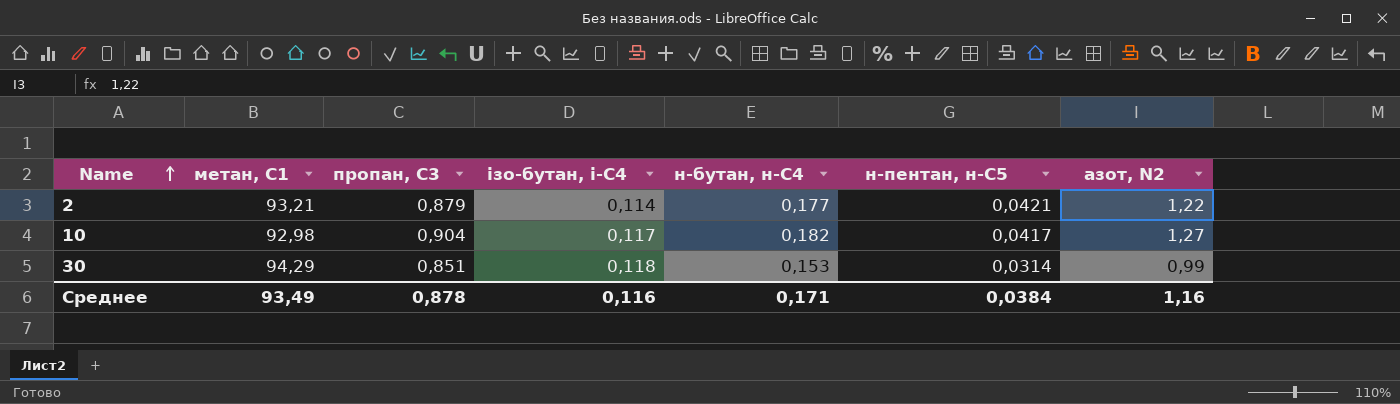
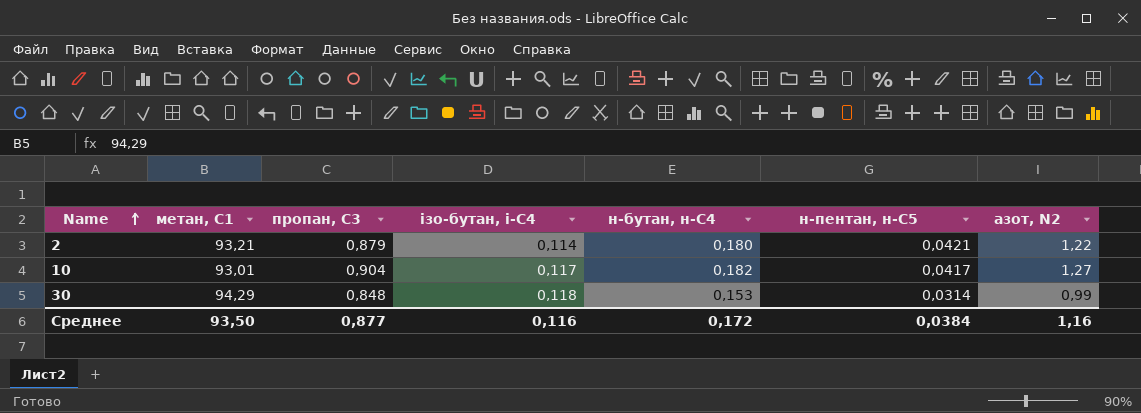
2 | н-бутан, н-С4: 0,177 -> 0,180
10 | метан, С1: 92,98 -> 93,01
30 | пропан, С3: 0,851 -> 0,848
Среднее | метан, С1: 93,49 -> 93,50
Среднее | пропан, С3: 0,878 -> 0,877
Среднее | н-бутан, н-С4: 0,171 -> 0,172

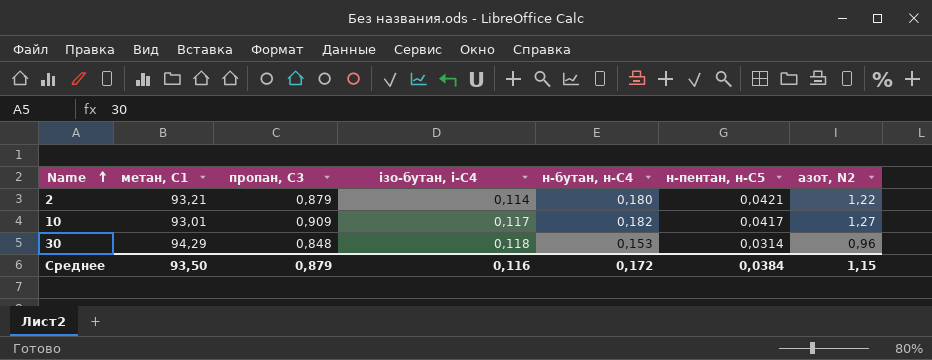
10 | пропан, С3: 0,904 -> 0,909
30 | азот, N2: 0,99 -> 0,96
Среднее | пропан, С3: 0,877 -> 0,879
Среднее | азот, N2: 1,16 -> 1,15

